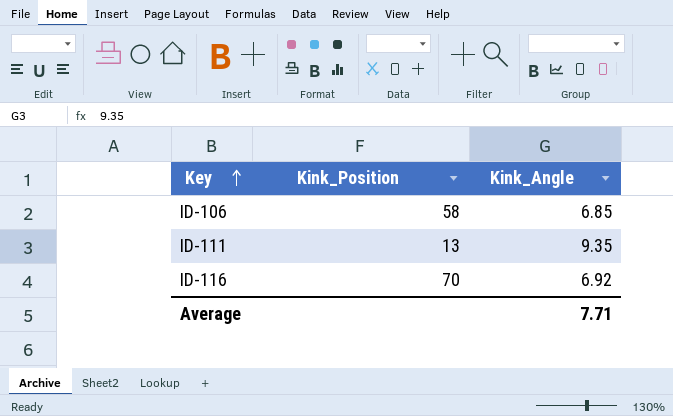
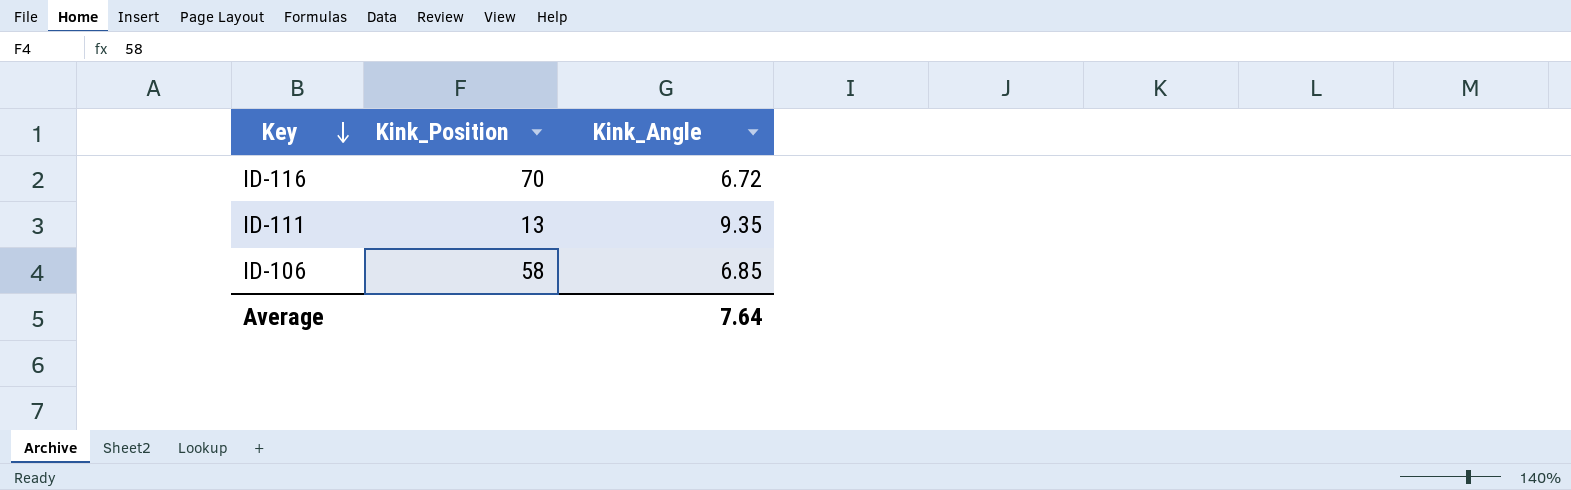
row order: Key ascending -> Key descending
ID-116 | Kink_Angle: 6.92 -> 6.72
Average | Kink_Angle: 7.71 -> 7.64

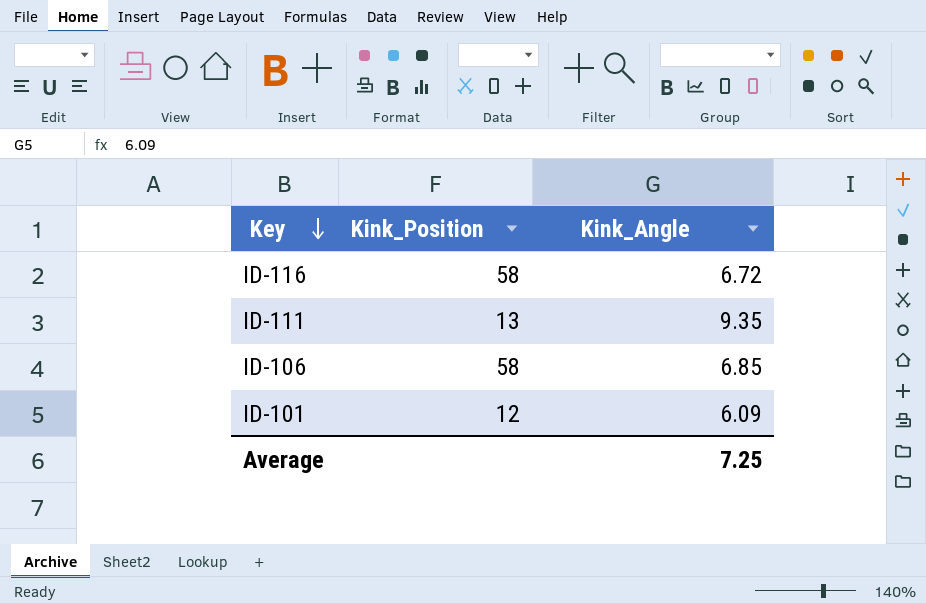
ID-116 | Kink_Position: 70 -> 58
row ID-101: none -> 12 | 6.09
Average | Kink_Angle: 7.64 -> 7.25

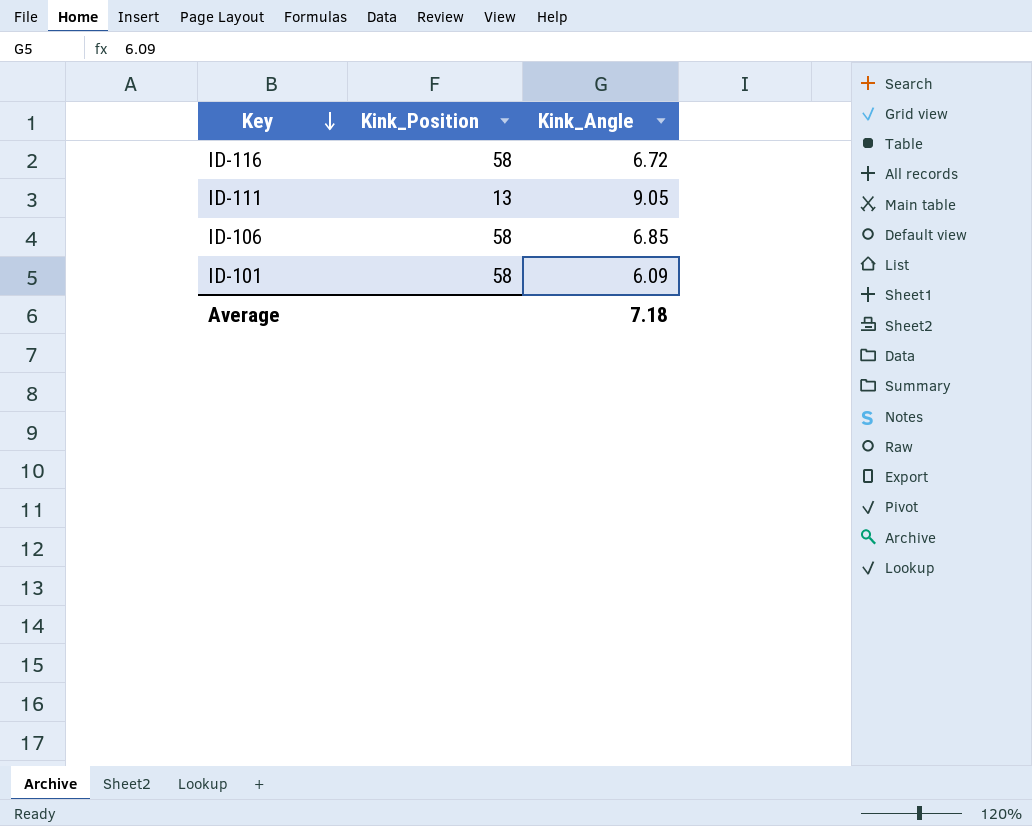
ID-111 | Kink_Angle: 9.35 -> 9.05
ID-101 | Kink_Position: 12 -> 58
Average | Kink_Angle: 7.25 -> 7.18

